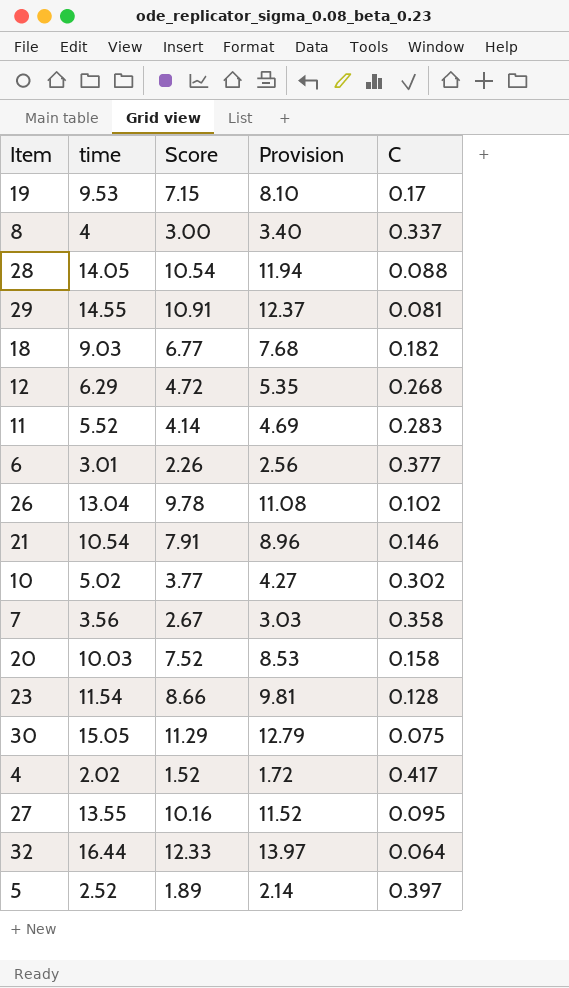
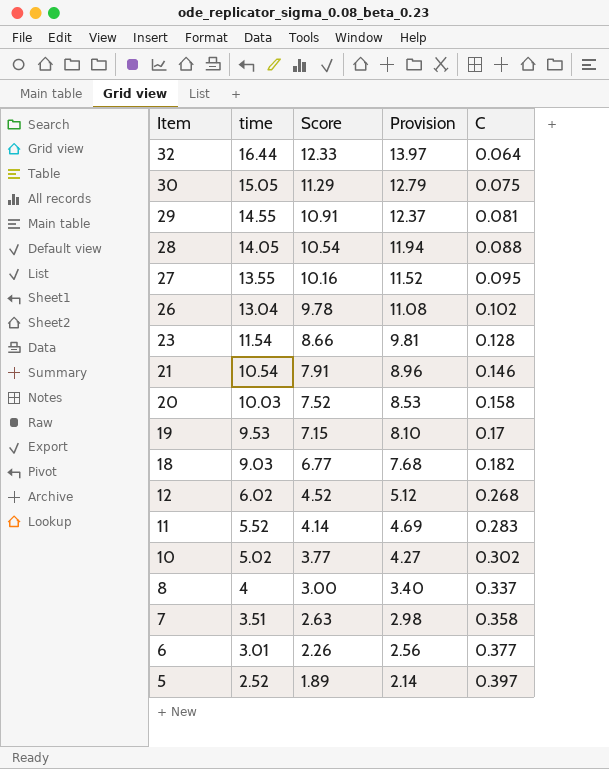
row order: none -> Item descending
row 4: 2.02 | 1.52 | 1.72 | 0.417 -> none
12 | time: 6.29 -> 6.02
12 | Score: 4.72 -> 4.52
12 | Provision: 5.35 -> 5.12
7 | time: 3.56 -> 3.51
7 | Score: 2.67 -> 2.63
7 | Provision: 3.03 -> 2.98

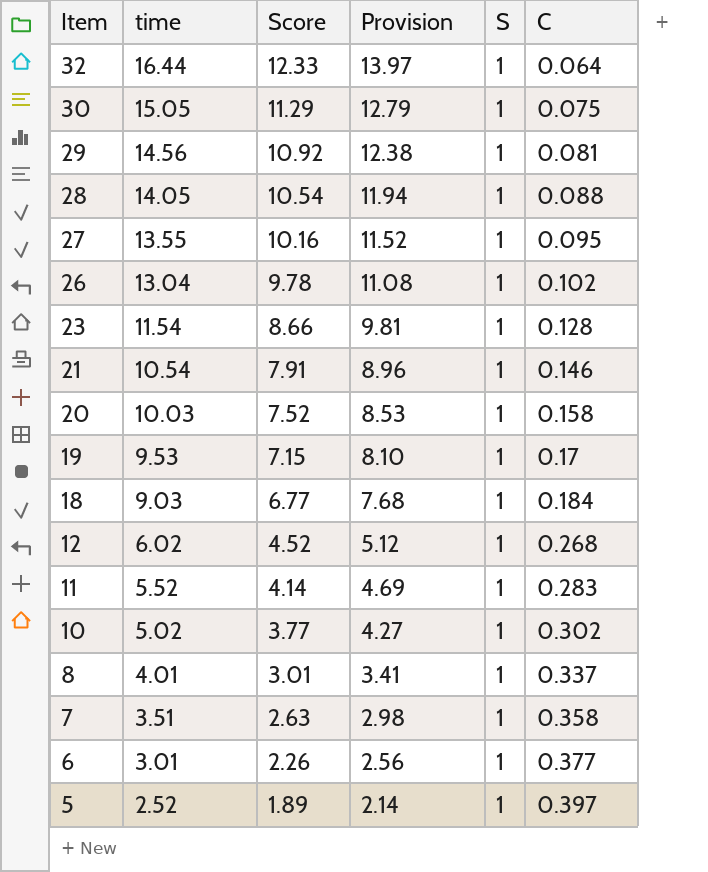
column S | position: none -> 5
29 | time: 14.55 -> 14.56
29 | Score: 10.91 -> 10.92
29 | Provision: 12.37 -> 12.38
18 | C: 0.182 -> 0.184
8 | time: 4 -> 4.01
8 | Score: 3.00 -> 3.01
8 | Provision: 3.40 -> 3.41

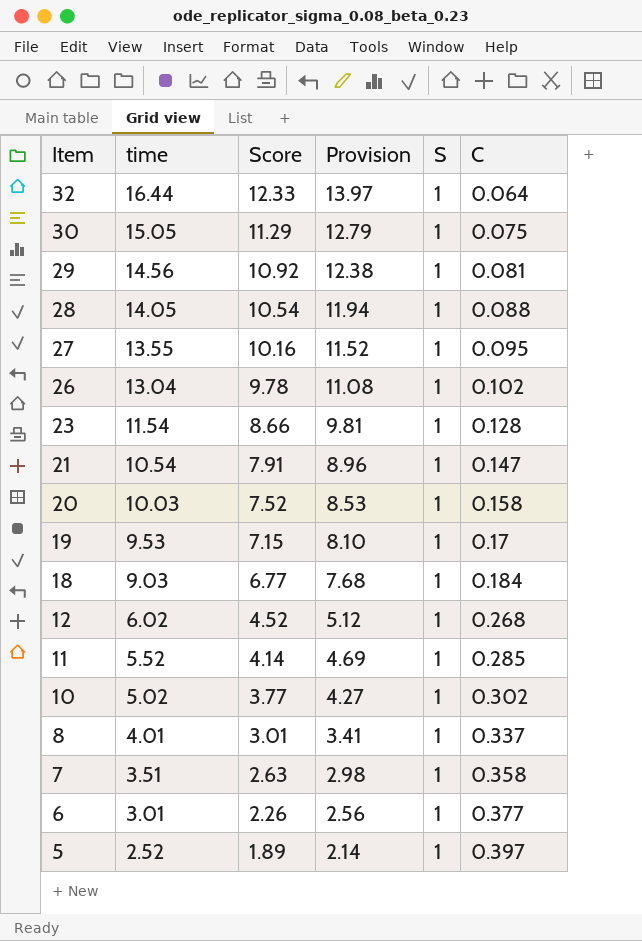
21 | C: 0.146 -> 0.147
11 | C: 0.283 -> 0.285

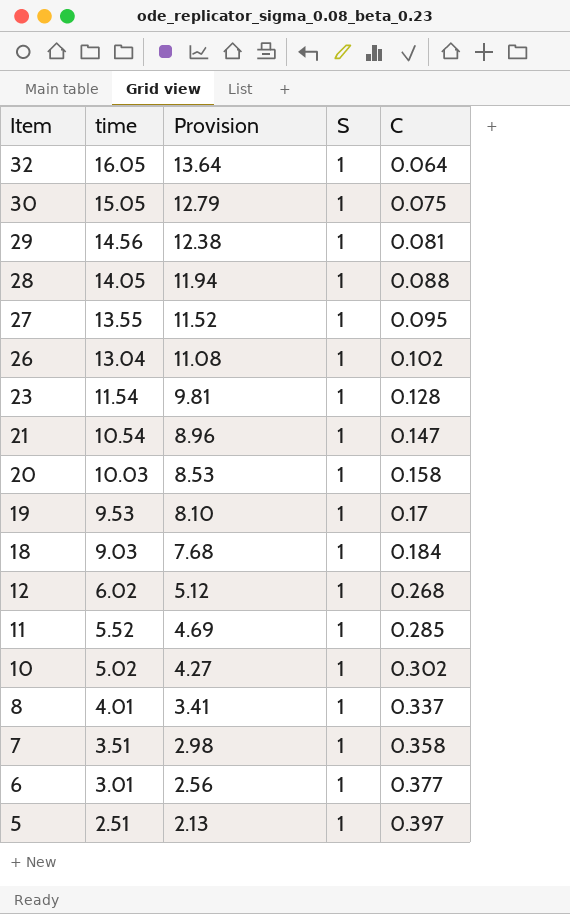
column Score | formula: [time] * 0.75 -> none
32 | time: 16.44 -> 16.05
32 | Provision: 13.97 -> 13.64
5 | time: 2.52 -> 2.51
5 | Provision: 2.14 -> 2.13

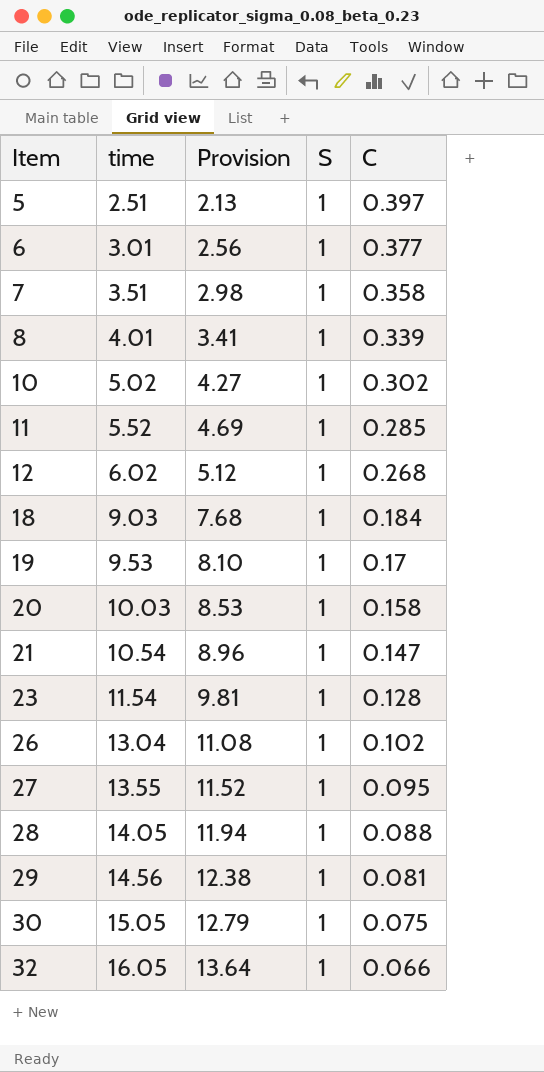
row order: Item descending -> Item ascending
8 | C: 0.337 -> 0.339
32 | C: 0.064 -> 0.066

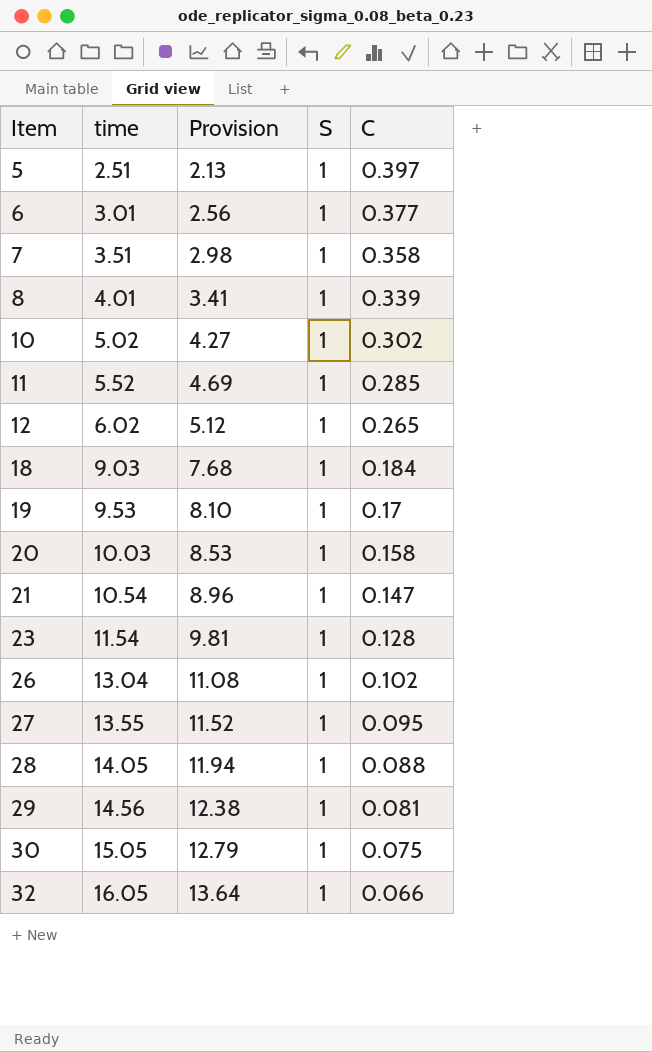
12 | C: 0.268 -> 0.265

